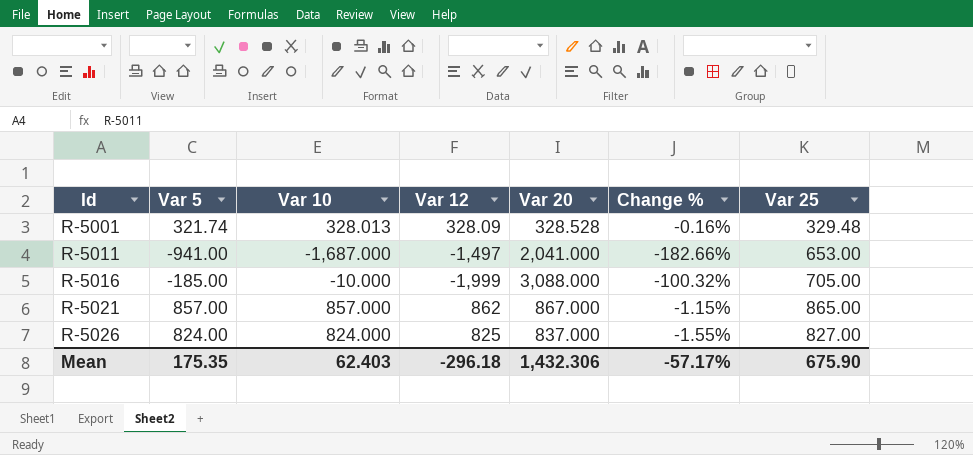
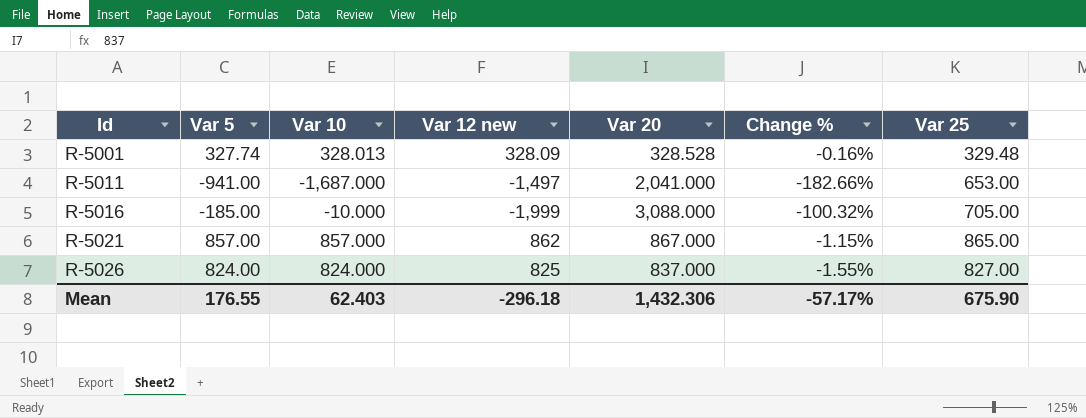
column name: Var 12 -> Var 12 new
R-5001 | Var 5: 321.74 -> 327.74
Mean | Var 5: 175.35 -> 176.55

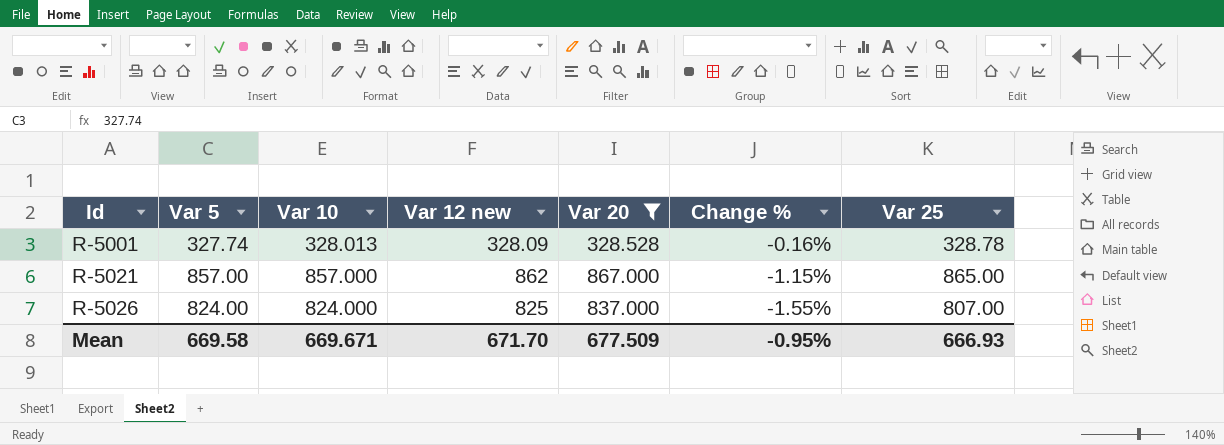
filter: none -> Var 20 <= 867.000
R-5001 | Var 25: 329.48 -> 328.78
R-5026 | Var 25: 827.00 -> 807.00
Mean | Var 5: 176.55 -> 669.58
Mean | Var 10: 62.403 -> 669.671
Mean | Var 12 new: -296.18 -> 671.70
Mean | Var 20: 1,432.306 -> 677.509
Mean | Change %: -57.17% -> -0.95%
Mean | Var 25: 675.90 -> 666.93

